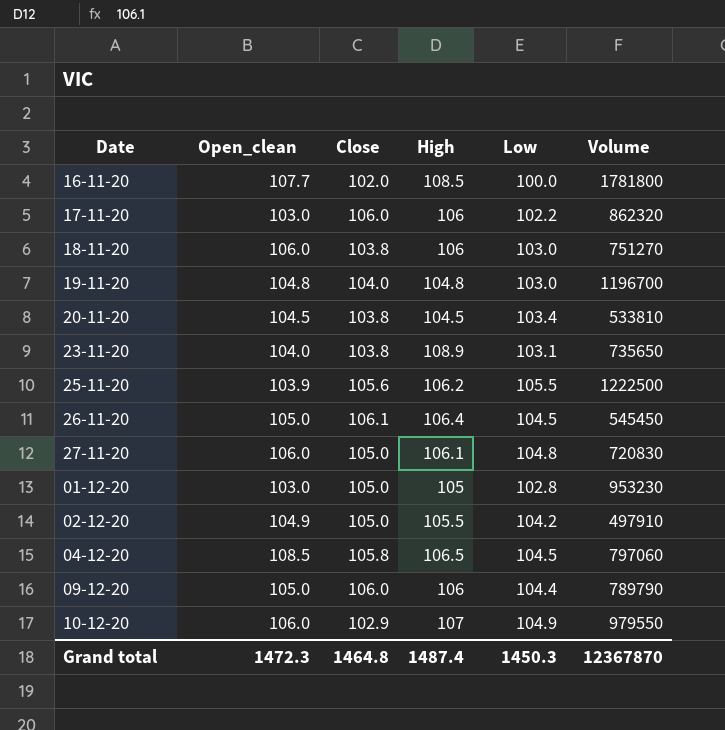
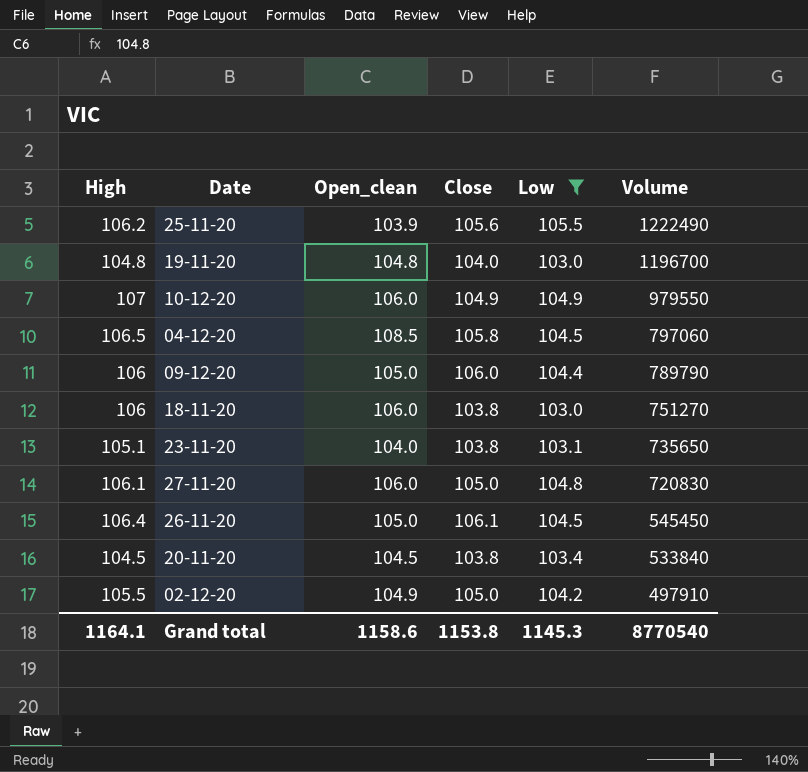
filter: none -> Low >= 103.0
row order: none -> Volume descending
column High | position: 4 -> 1
25-11-20 | Volume: 1222500 -> 1222490
10-12-20 | Close: 102.9 -> 104.9
23-11-20 | High: 108.9 -> 105.1
20-11-20 | Volume: 533810 -> 533840
Grand total | High: 1487.4 -> 1164.1
Grand total | Open_clean: 1472.3 -> 1158.6
Grand total | Close: 1464.8 -> 1153.8
Grand total | Low: 1450.3 -> 1145.3
Grand total | Volume: 12367870 -> 8770540

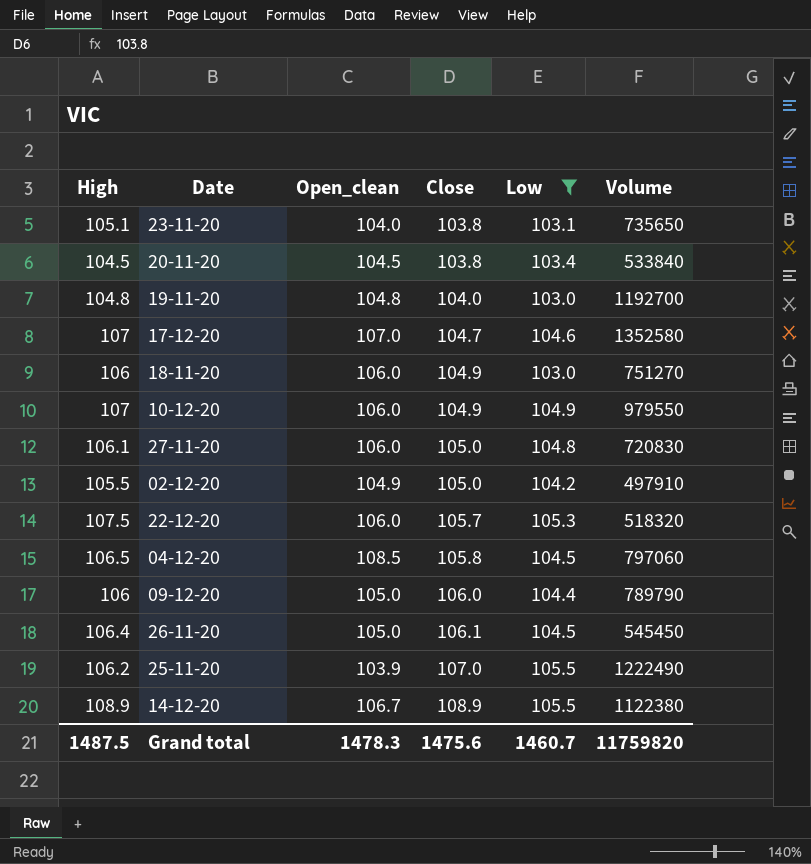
row order: Volume descending -> Close ascending
19-11-20 | Volume: 1196700 -> 1192700
row 17-12-20: none -> 107 | 107.0 | 104.7 | 104.6 | 1352580
18-11-20 | Close: 103.8 -> 104.9
row 22-12-20: none -> 107.5 | 106.0 | 105.7 | 105.3 | 518320
25-11-20 | Close: 105.6 -> 107.0
row 14-12-20: none -> 108.9 | 106.7 | 108.9 | 105.5 | 1122380
Grand total | High: 1164.1 -> 1487.5
Grand total | Open_clean: 1158.6 -> 1478.3
Grand total | Close: 1153.8 -> 1475.6
Grand total | Low: 1145.3 -> 1460.7
Grand total | Volume: 8770540 -> 11759820

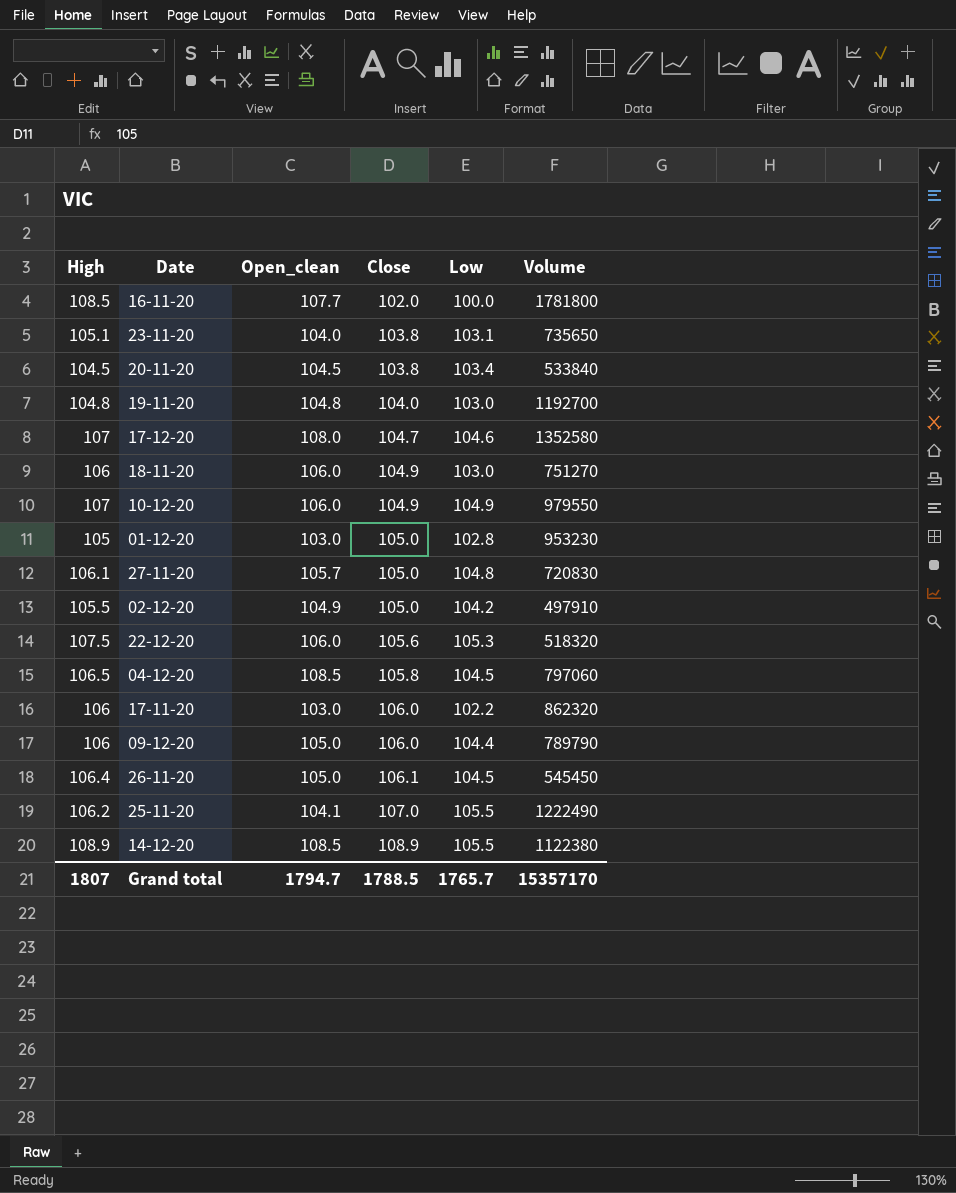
filter: Low >= 103.0 -> none
17-12-20 | Open_clean: 107.0 -> 108.0
27-11-20 | Open_clean: 106.0 -> 105.7
22-12-20 | Close: 105.7 -> 105.6
25-11-20 | Open_clean: 103.9 -> 104.1
14-12-20 | Open_clean: 106.7 -> 108.5
Grand total | High: 1487.5 -> 1807
Grand total | Open_clean: 1478.3 -> 1794.7
Grand total | Close: 1475.6 -> 1788.5
Grand total | Low: 1460.7 -> 1765.7
Grand total | Volume: 11759820 -> 15357170

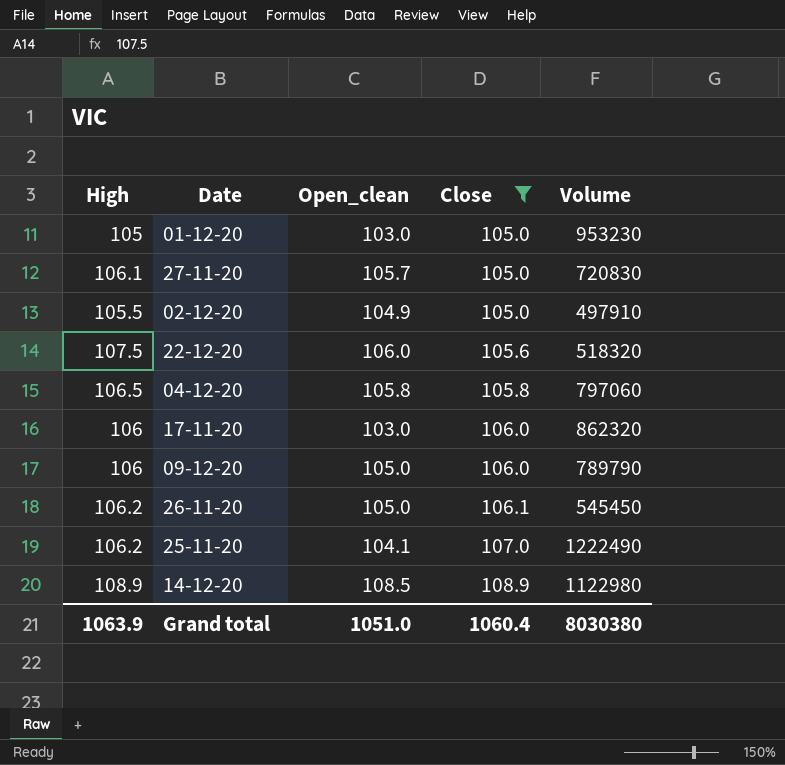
filter: none -> Close >= 105.0
column Low | position: 5 -> none
04-12-20 | Open_clean: 108.5 -> 105.8
26-11-20 | High: 106.4 -> 106.2
14-12-20 | Volume: 1122380 -> 1122980
Grand total | High: 1807 -> 1063.9
Grand total | Open_clean: 1794.7 -> 1051.0
Grand total | Close: 1788.5 -> 1060.4
Grand total | Volume: 15357170 -> 8030380

